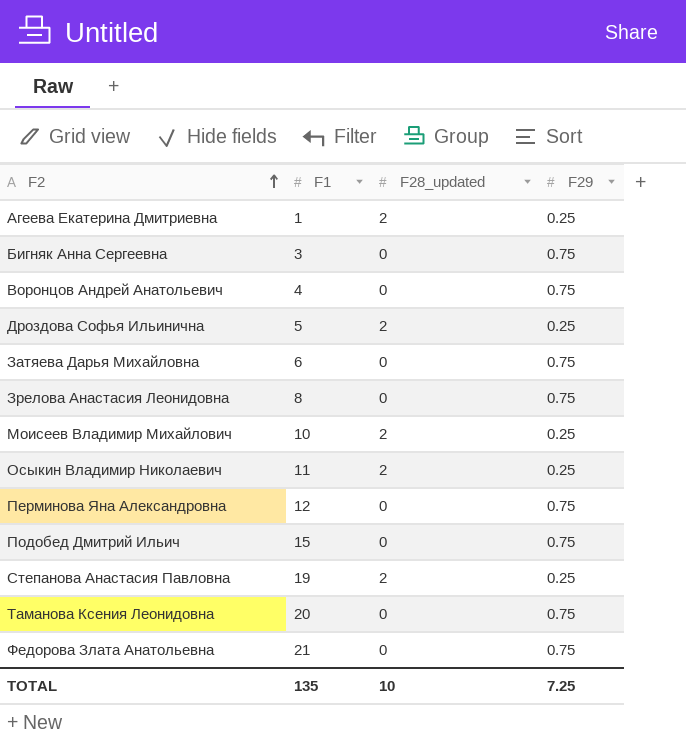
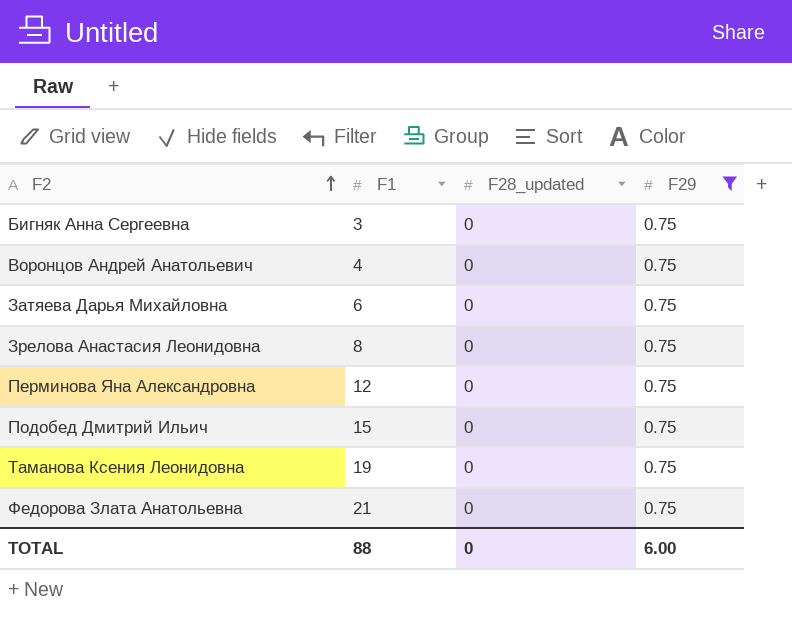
filter: none -> F29 = 0.75
Таманова Ксения Леонидовна | F1: 20 -> 19
TOTAL | F1: 135 -> 88
TOTAL | F28_updated: 10 -> 0
TOTAL | F29: 7.25 -> 6.00

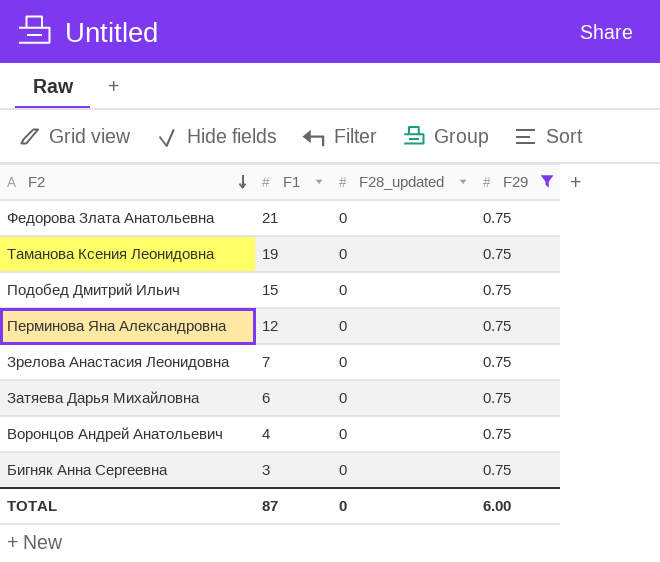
row order: F2 ascending -> F2 descending
Зрелова Анастасия Леонидовна | F1: 8 -> 7
TOTAL | F1: 88 -> 87

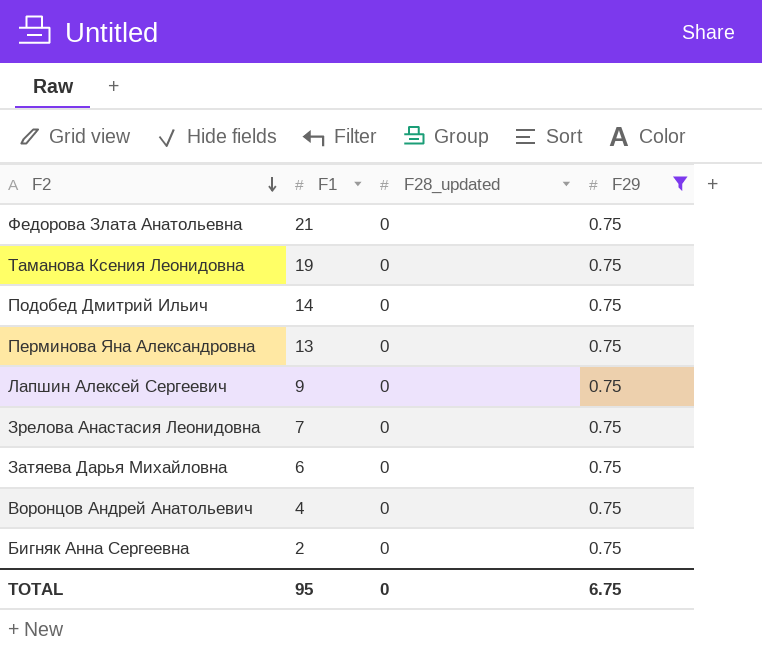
Подобед Дмитрий Ильич | F1: 15 -> 14
Перминова Яна Александровна | F1: 12 -> 13
row Лапшин Алексей Сергеевич: none -> 9 | 0 | 0.75
Бигняк Анна Сергеевна | F1: 3 -> 2
TOTAL | F1: 87 -> 95
TOTAL | F29: 6.00 -> 6.75

